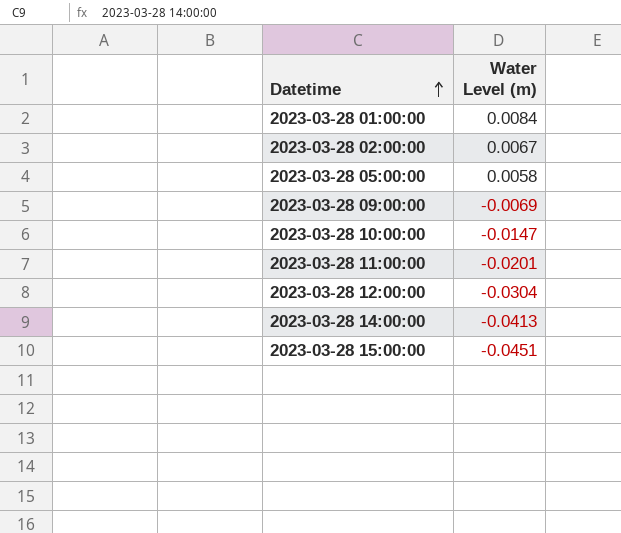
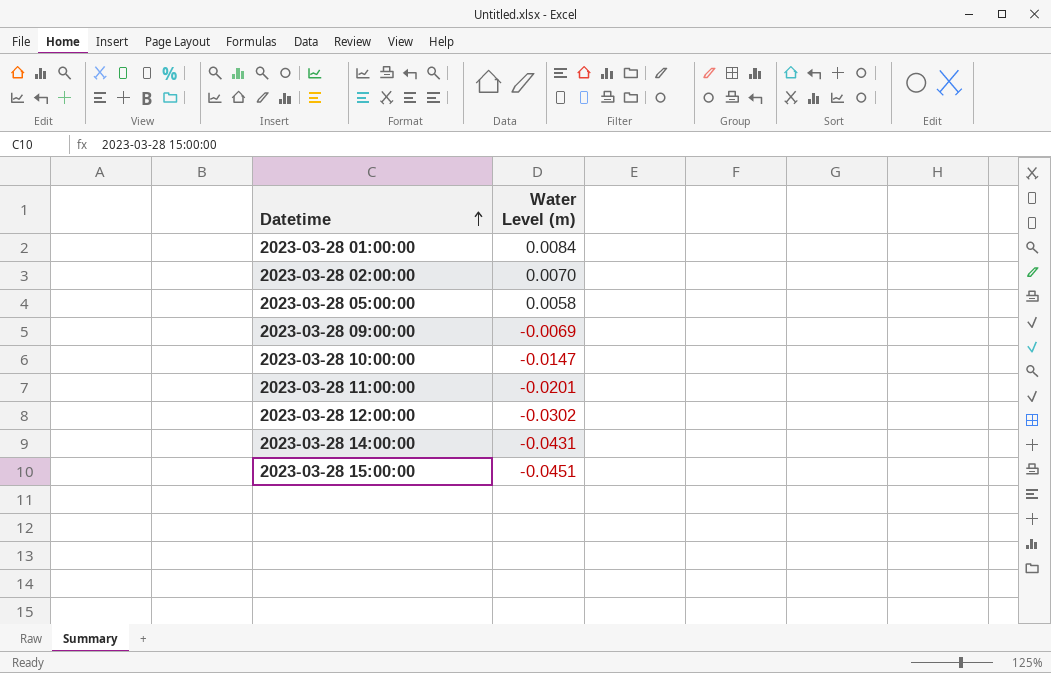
2023-03-28 02:00:00 | Water Level (m): 0.0067 -> 0.0070
2023-03-28 12:00:00 | Water Level (m): -0.0304 -> -0.0302
2023-03-28 14:00:00 | Water Level (m): -0.0413 -> -0.0431

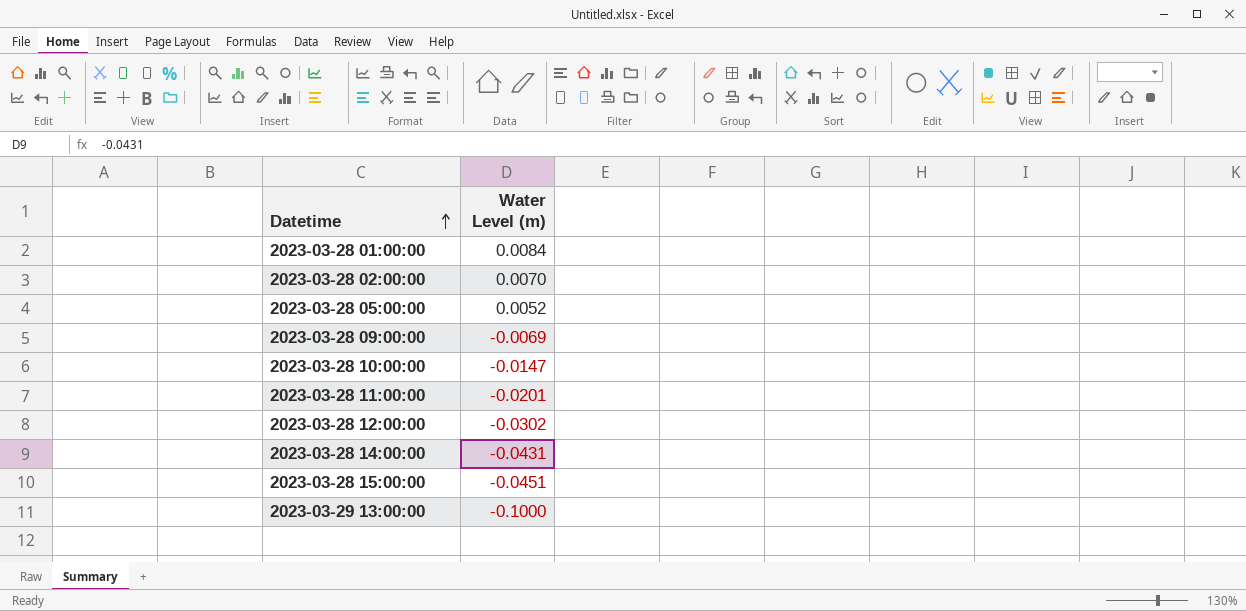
2023-03-28 05:00:00 | Water Level (m): 0.0058 -> 0.0052
row 2023-03-29 13:00:00: none -> -0.1000

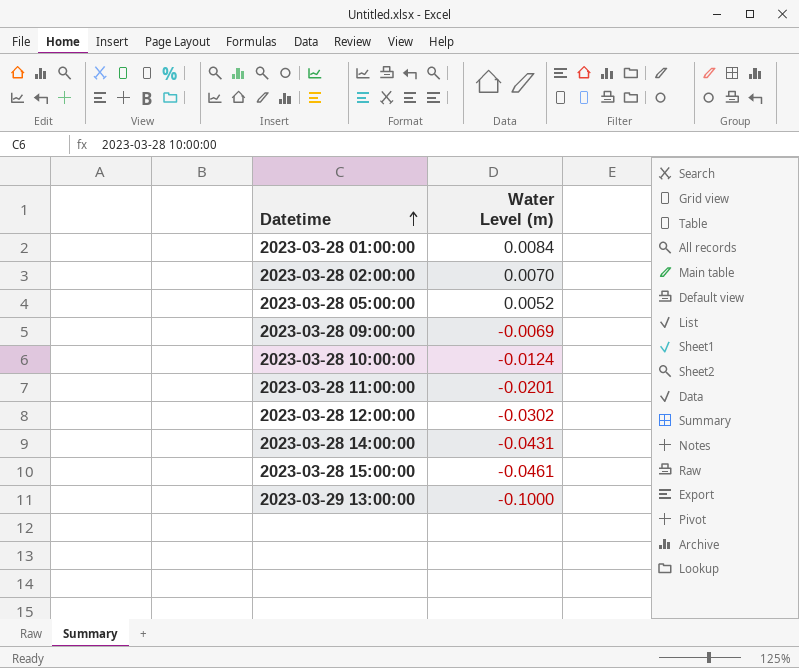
2023-03-28 10:00:00 | Water Level (m): -0.0147 -> -0.0124
2023-03-28 15:00:00 | Water Level (m): -0.0451 -> -0.0461

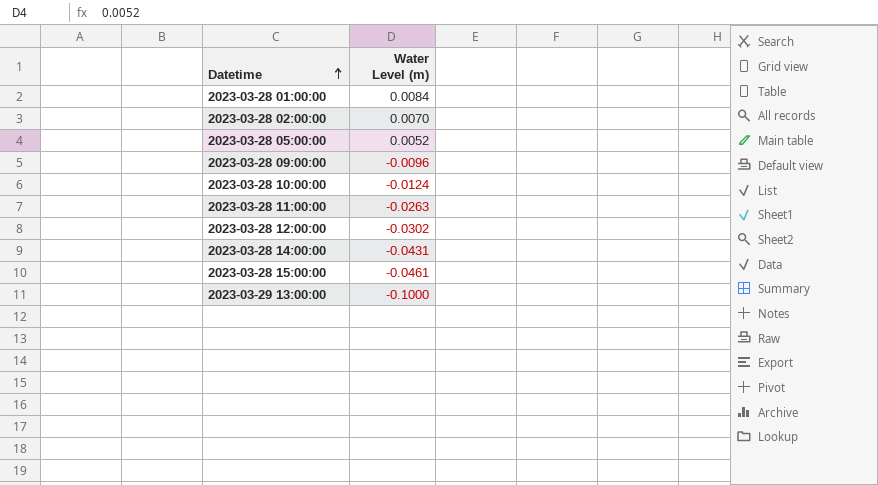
2023-03-28 09:00:00 | Water Level (m): -0.0069 -> -0.0096
2023-03-28 11:00:00 | Water Level (m): -0.0201 -> -0.0263

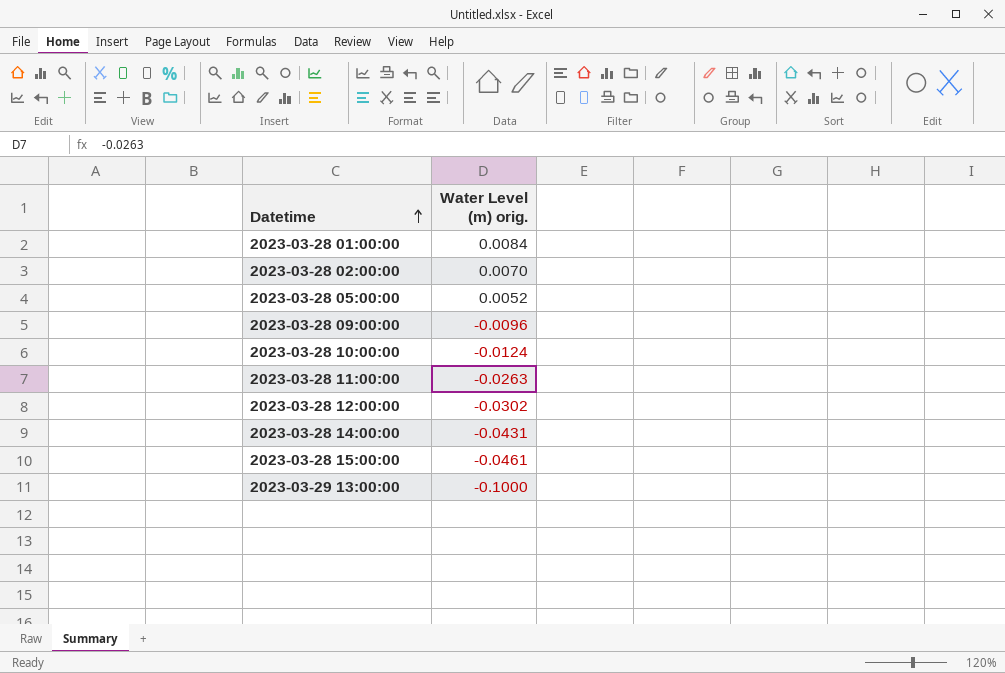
column name: Water Level (m) -> Water Level (m) orig.

